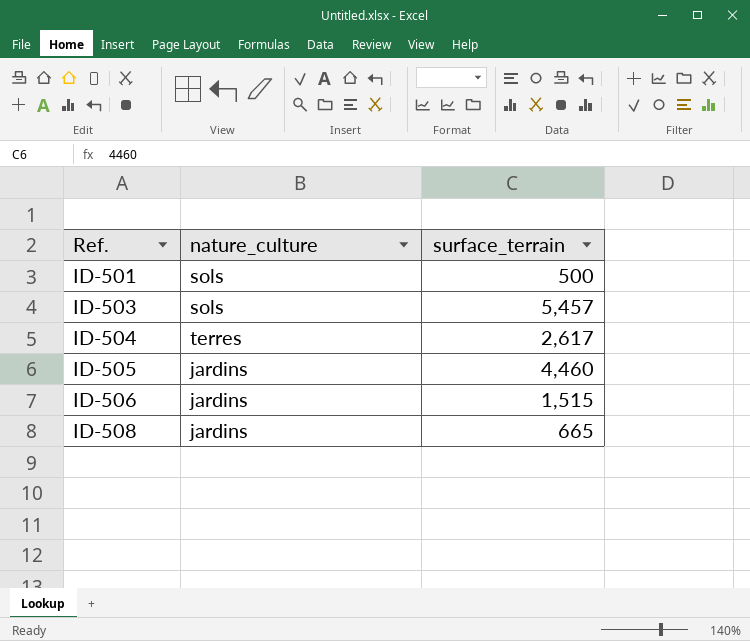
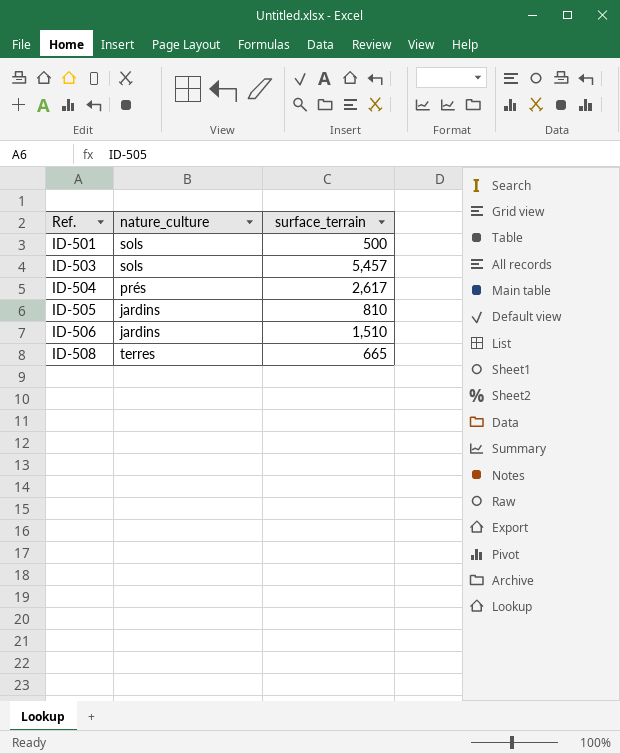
ID-504 | nature_culture: terres -> prés
ID-505 | surface_terrain: 4,460 -> 810
ID-506 | surface_terrain: 1,515 -> 1,510
ID-508 | nature_culture: jardins -> terres

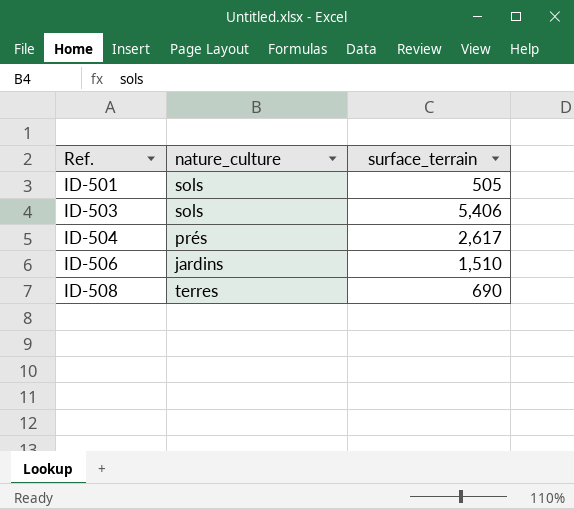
row ID-505: jardins | 810 -> none
ID-501 | surface_terrain: 500 -> 505
ID-503 | surface_terrain: 5,457 -> 5,406
ID-508 | surface_terrain: 665 -> 690

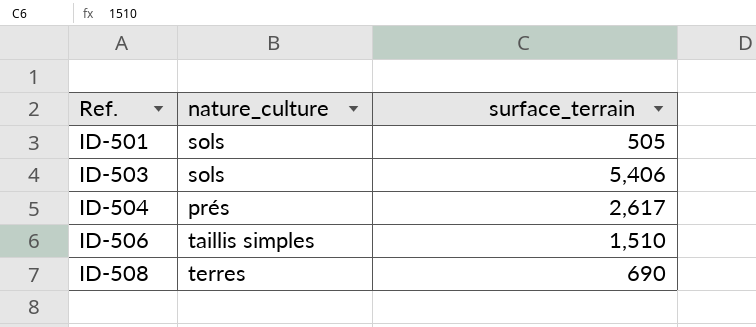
ID-506 | nature_culture: jardins -> taillis simples

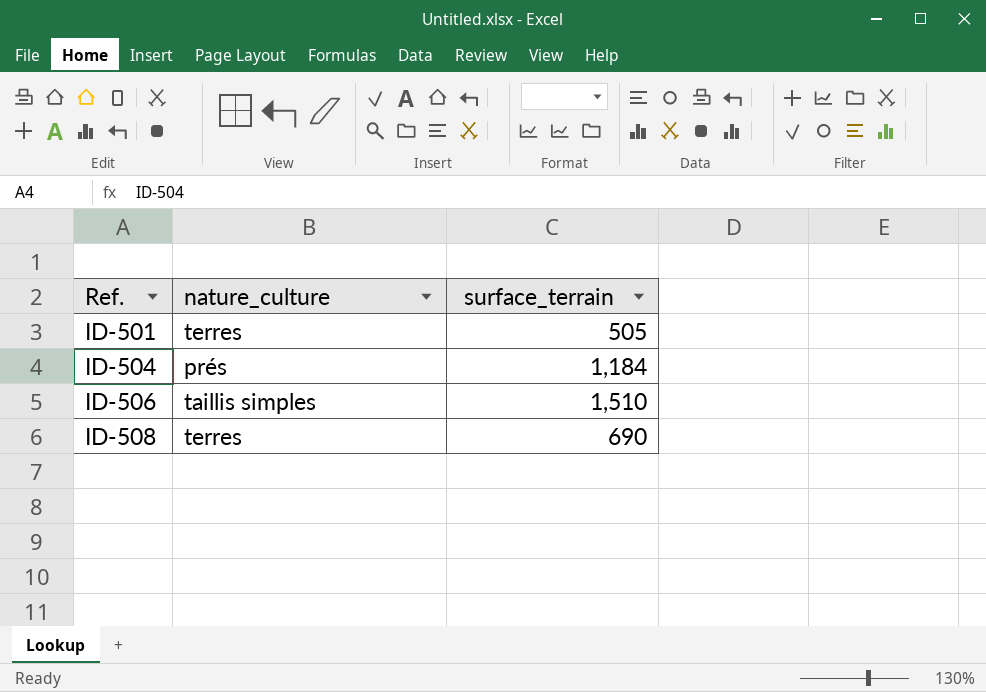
row ID-503: sols | 5,406 -> none
ID-501 | nature_culture: sols -> terres
ID-504 | surface_terrain: 2,617 -> 1,184

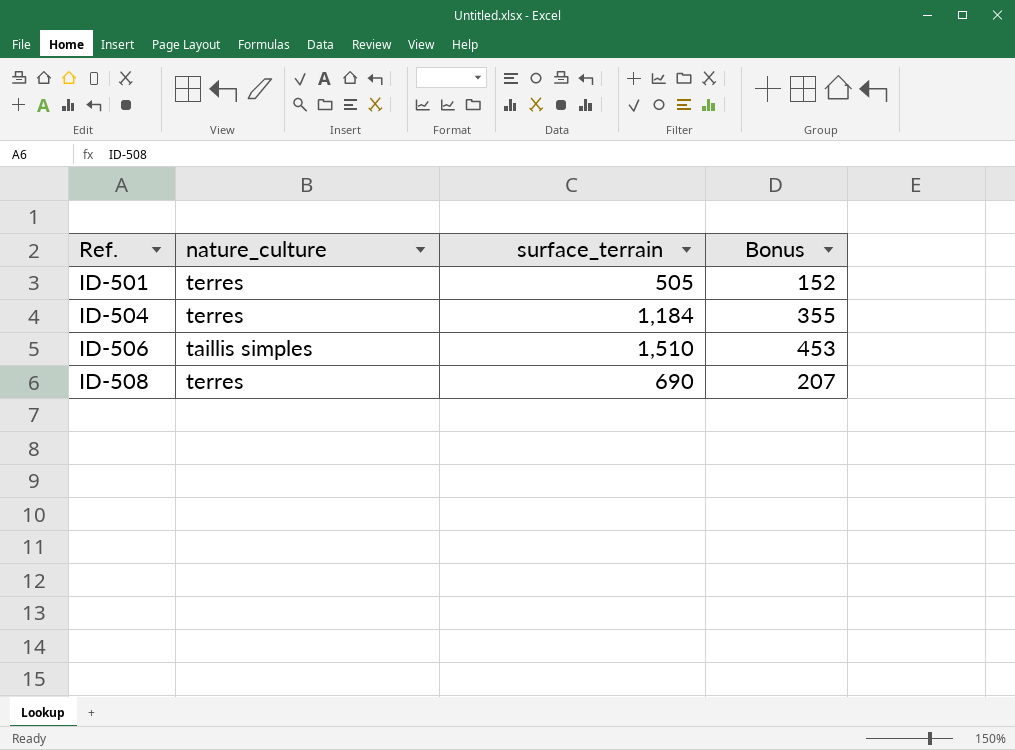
column Bonus | formula: none -> [surface_terrain] * 0.3
ID-504 | nature_culture: prés -> terres

